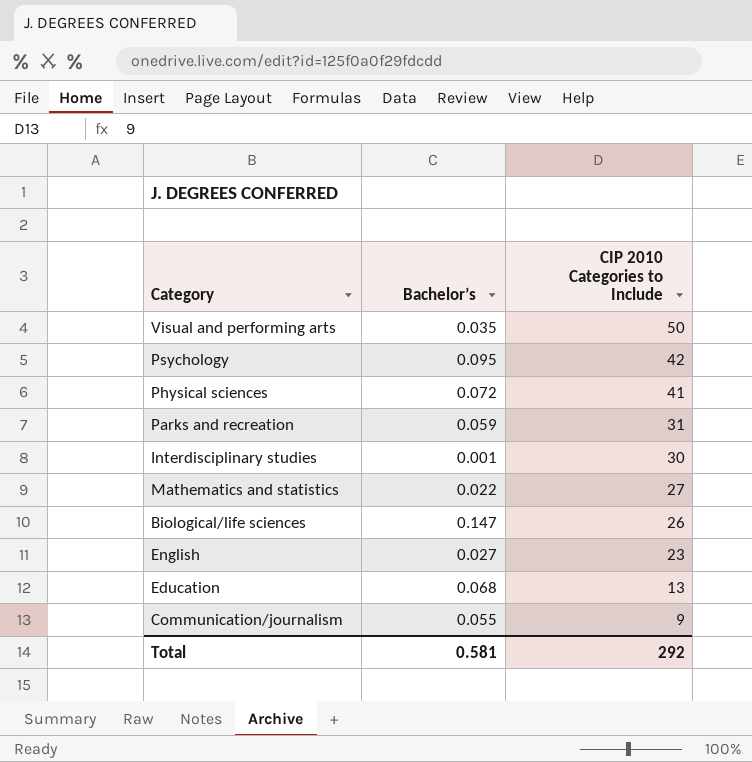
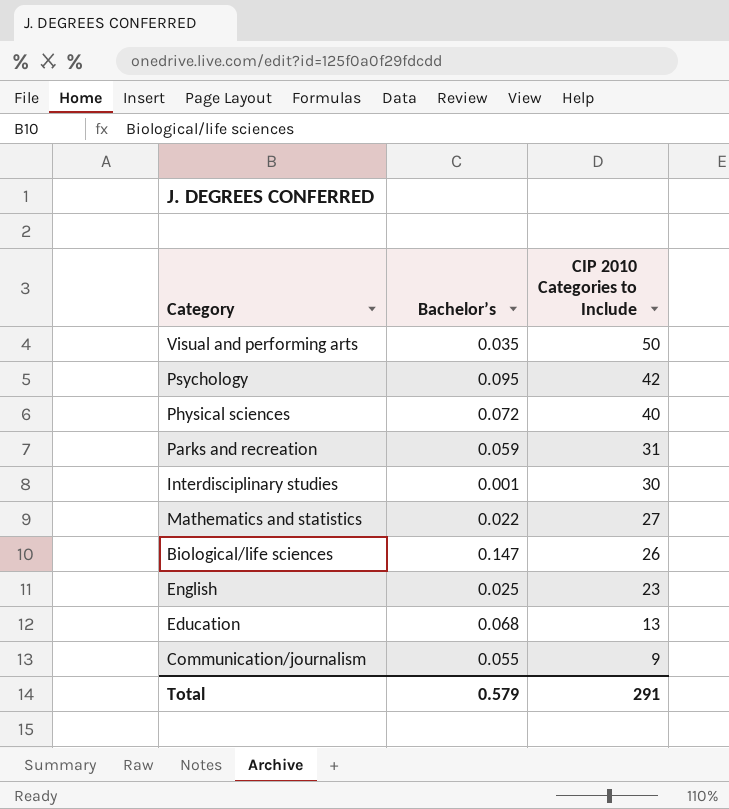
Physical sciences | CIP 2010 Categories to Include: 41 -> 40
English | Bachelor’s: 0.027 -> 0.025
Total | Bachelor’s: 0.581 -> 0.579
Total | CIP 2010 Categories to Include: 292 -> 291

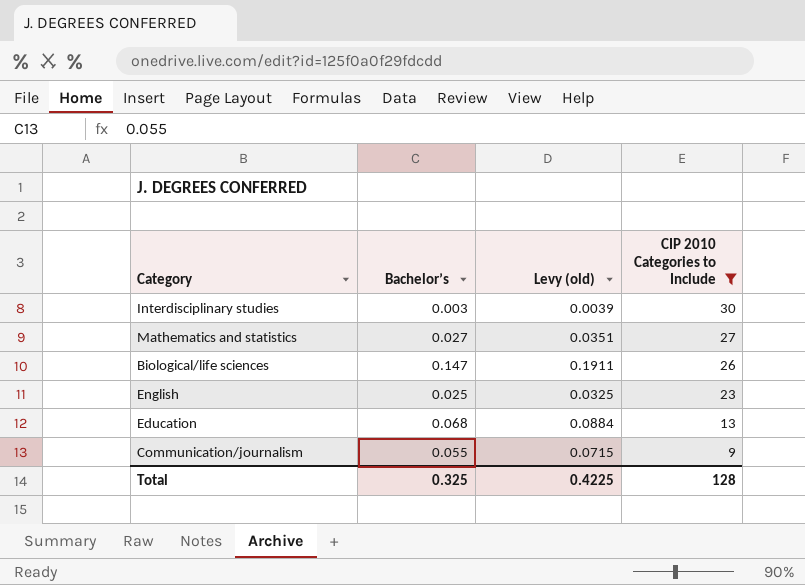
filter: none -> CIP 2010 Categories to Include <= 30
column Levy (old) | formula: none -> [Bachelor’s] * 1.3
Interdisciplinary studies | Bachelor’s: 0.001 -> 0.003
Mathematics and statistics | Bachelor’s: 0.022 -> 0.027
Total | Bachelor’s: 0.579 -> 0.325
Total | CIP 2010 Categories to Include: 291 -> 128

